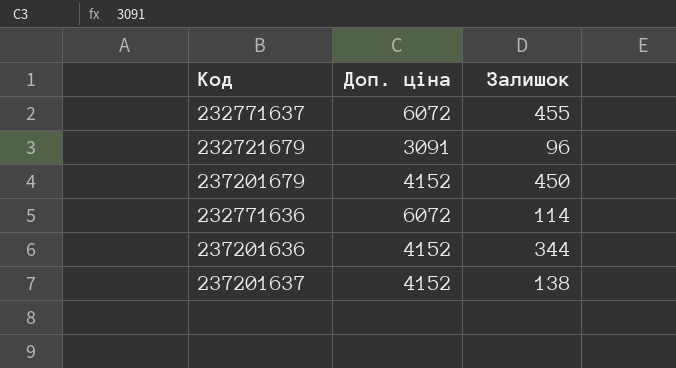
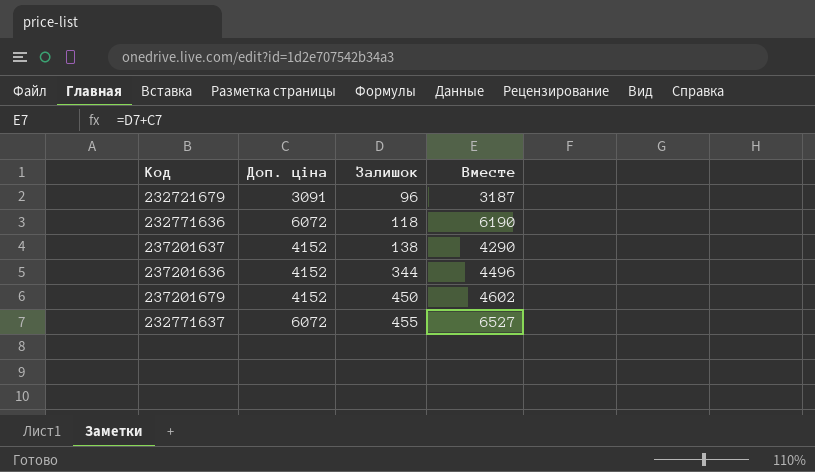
row order: none -> Залишок ascending
column Вместе | formula: none -> [Доп. ціна] + [Залишок]
232771636 | Залишок: 114 -> 118

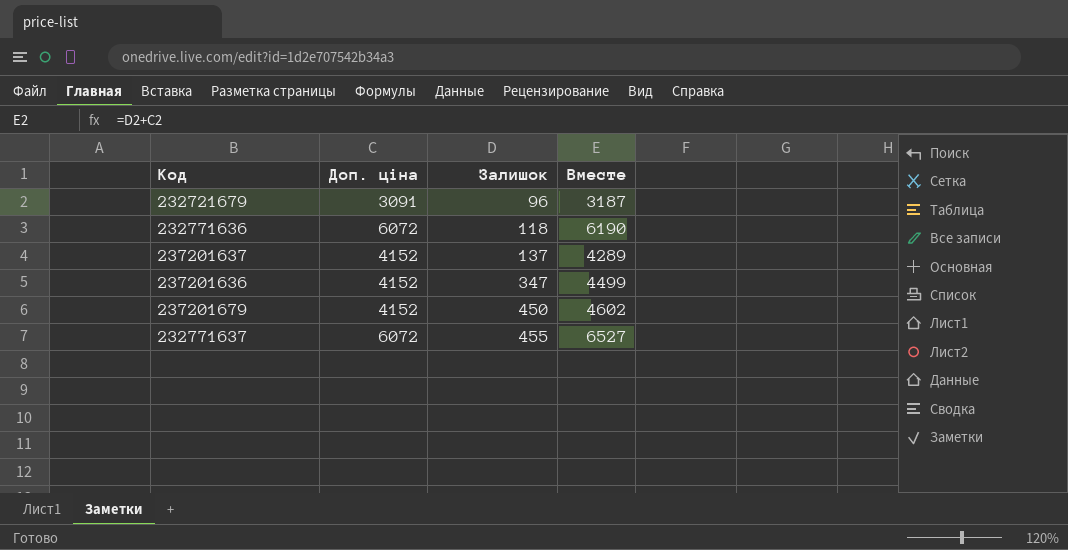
237201637 | Залишок: 138 -> 137
237201637 | Вместе: 4290 -> 4289
237201636 | Залишок: 344 -> 347
237201636 | Вместе: 4496 -> 4499

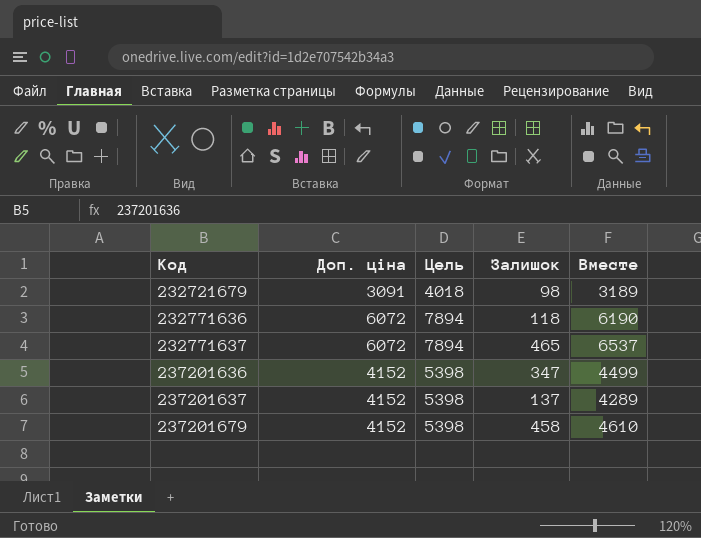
row order: Залишок ascending -> Код ascending
column Цель | formula: none -> [Доп. ціна] * 1,3
232721679 | Залишок: 96 -> 98
232721679 | Вместе: 3187 -> 3189
232771637 | Залишок: 455 -> 465
232771637 | Вместе: 6527 -> 6537
237201679 | Залишок: 450 -> 458
237201679 | Вместе: 4602 -> 4610

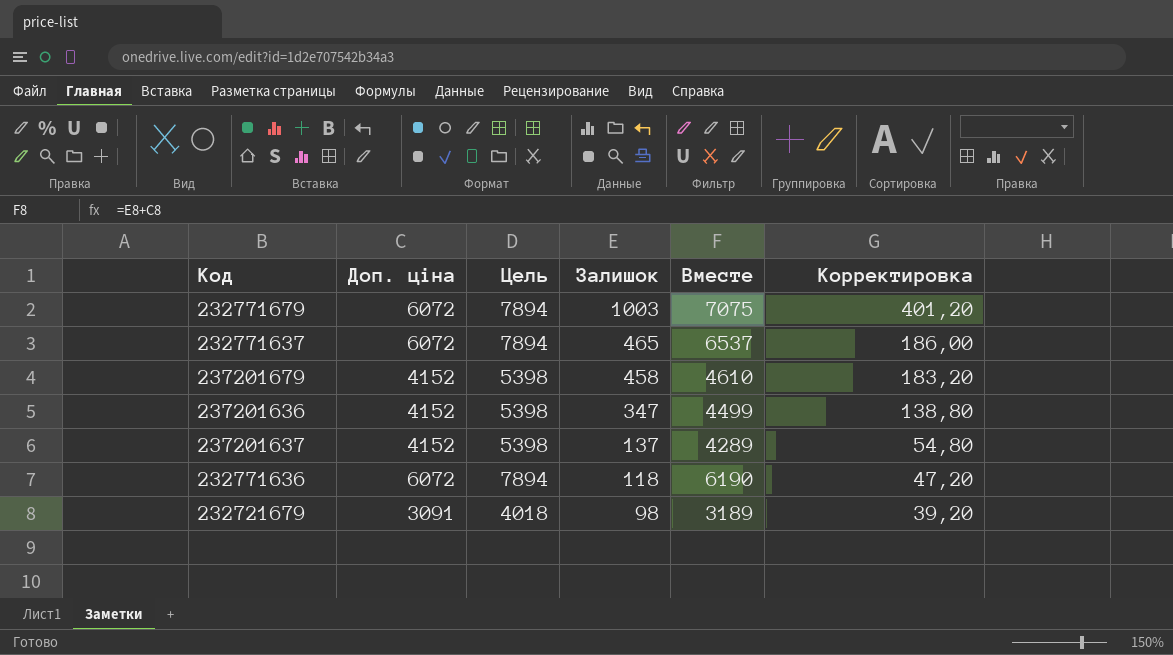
row order: Код ascending -> Залишок descending
column Корректировка | formula: none -> [Залишок] * 0,4
row 232771679: none -> 6072 | 7894 | 1003 | 7075 | 401,20

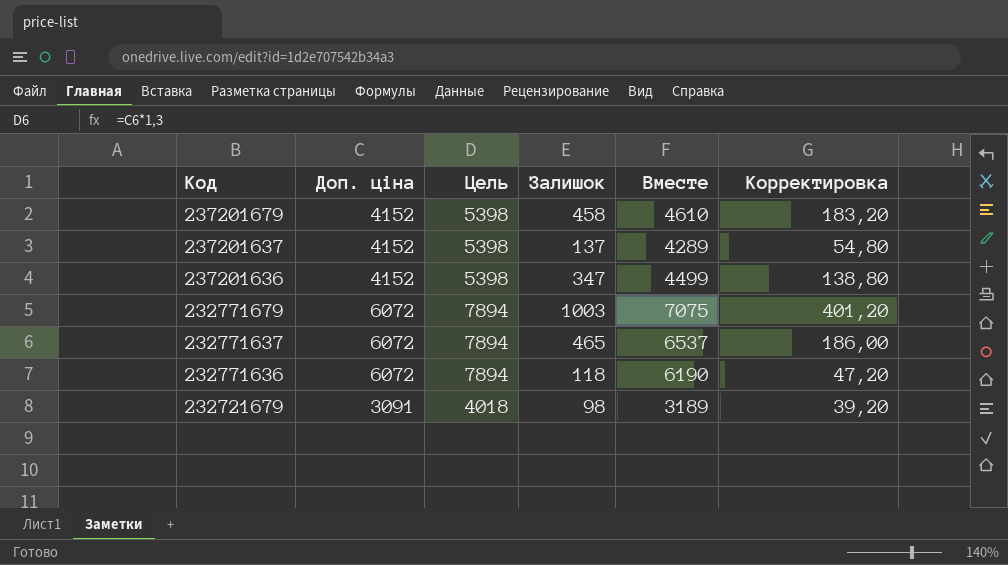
row order: Залишок descending -> Код descending

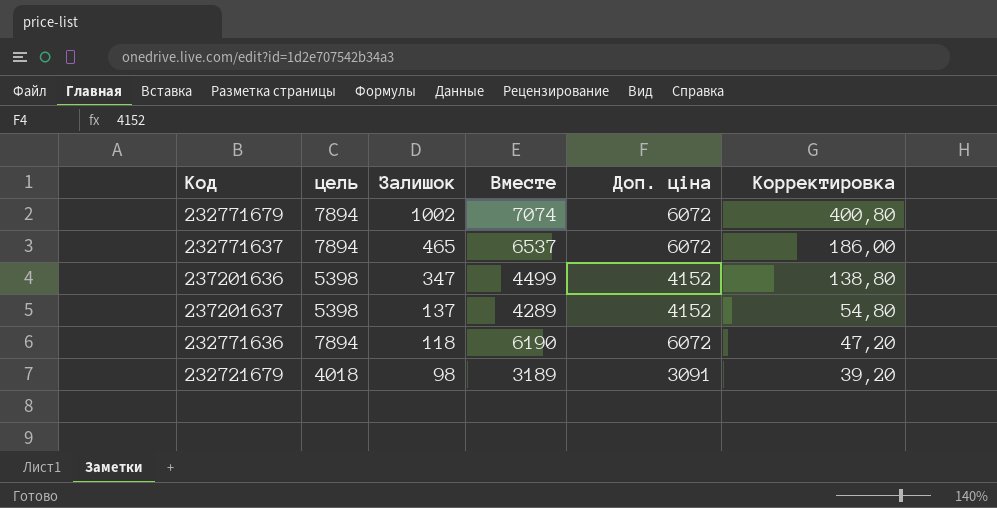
row order: Код descending -> Залишок descending
column name: Цель -> цель
column Доп. ціна | position: 2 -> 5
row 237201679: 4152 | 5398 | 458 | 4610 | 183,20 -> none
232771679 | Залишок: 1003 -> 1002
232771679 | Вместе: 7075 -> 7074
232771679 | Корректировка: 401,20 -> 400,80

